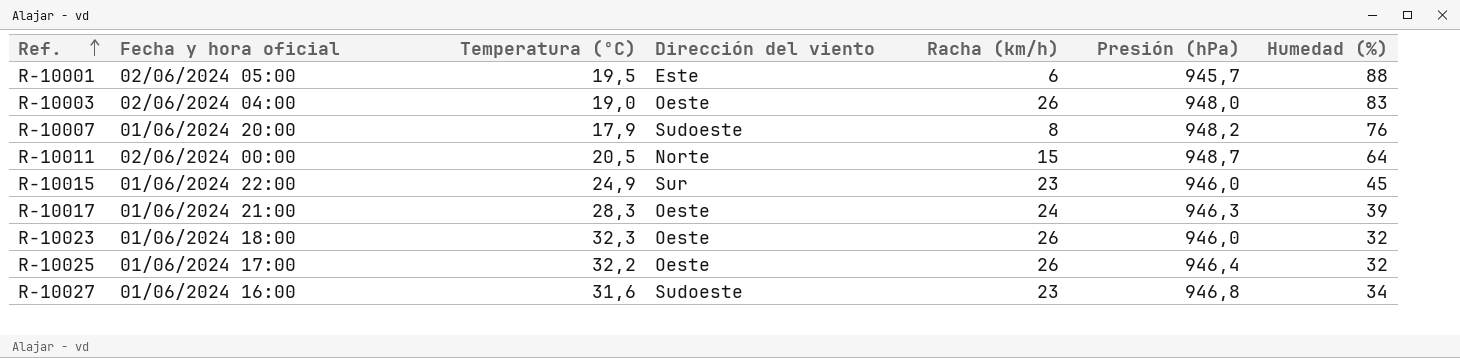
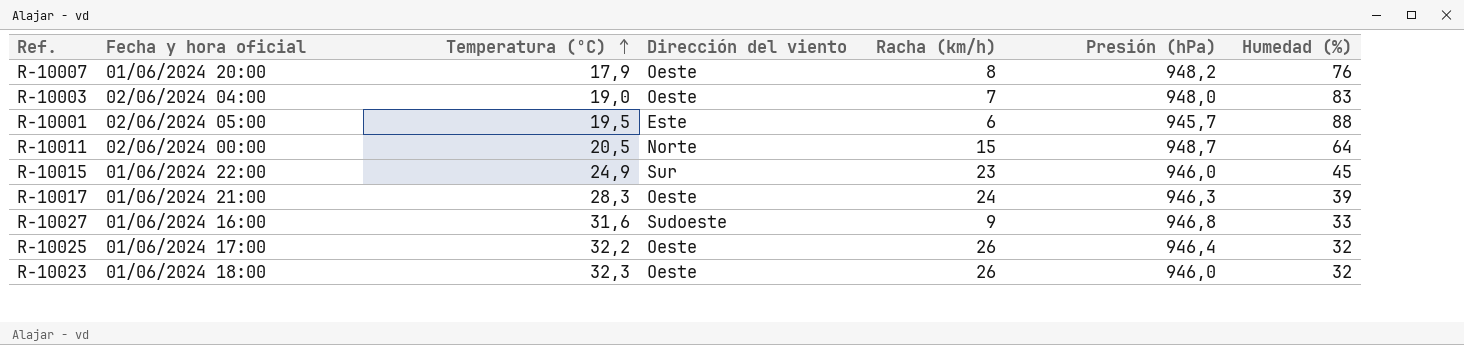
row order: Ref. ascending -> Temperatura (ºC) ascending
R-10007 | Dirección del viento: Sudoeste -> Oeste
R-10003 | Racha (km/h): 26 -> 7
R-10027 | Racha (km/h): 23 -> 9
R-10027 | Humedad (%): 34 -> 33

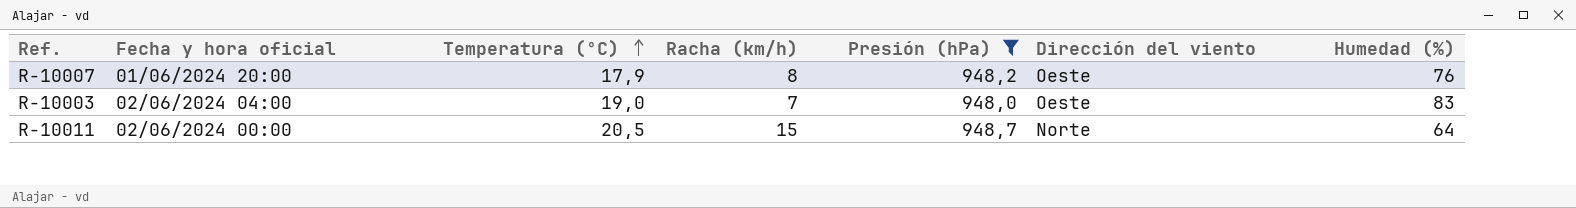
filter: none -> Presión (hPa) >= 948,0
column Dirección del viento | position: 4 -> 6

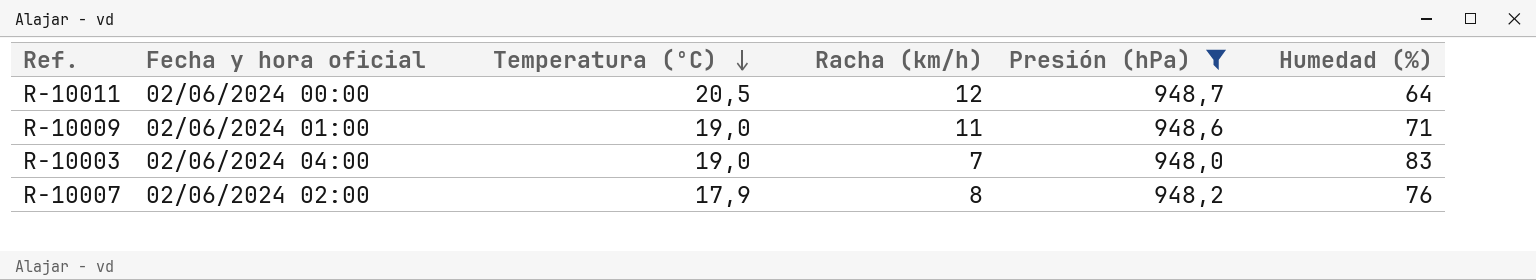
row order: Temperatura (ºC) ascending -> Temperatura (ºC) descending
column Dirección del viento | position: 6 -> none
R-10011 | Racha (km/h): 15 -> 12
row R-10009: none -> 02/06/2024 01:00 | 19,0 | 11 | 948,6 | 71
R-10007 | Fecha y hora oficial: 01/06/2024 20:00 -> 02/06/2024 02:00

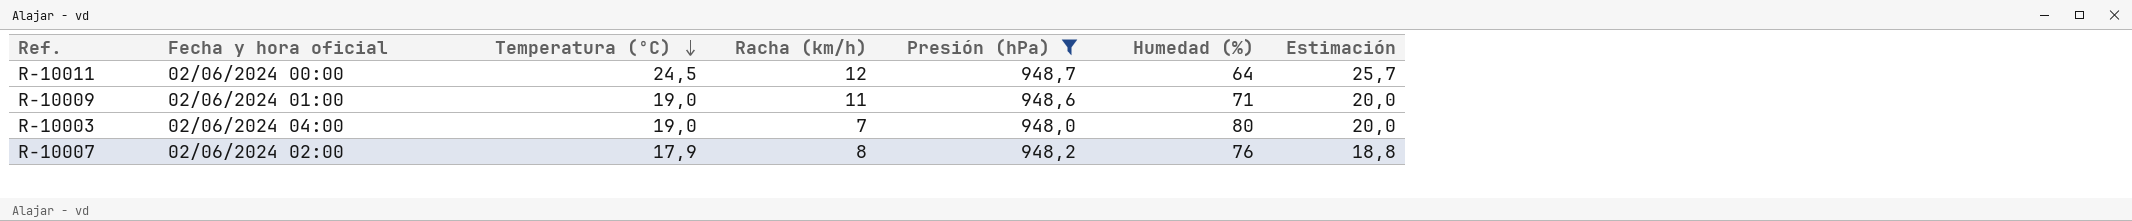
column Estimación | formula: none -> [Temperatura (ºC)] * 1,05
R-10011 | Temperatura (ºC): 20,5 -> 24,5
R-10003 | Humedad (%): 83 -> 80

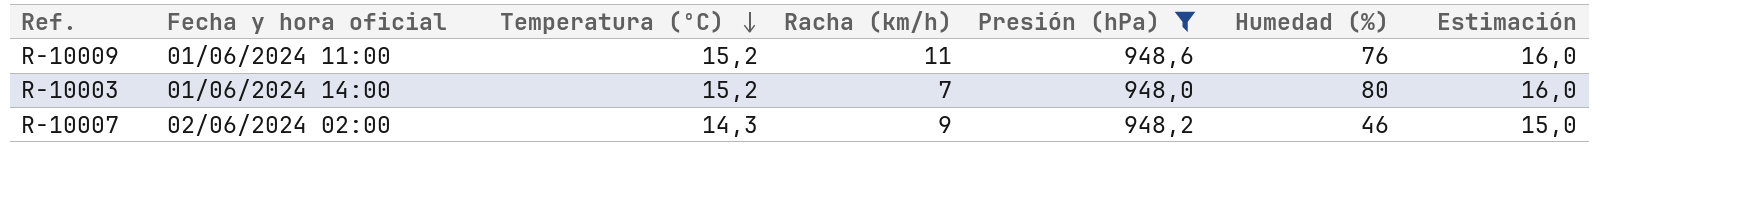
row R-10011: 02/06/2024 00:00 | 24,5 | 12 | 948,7 | 64 | 25,7 -> none
R-10009 | Fecha y hora oficial: 02/06/2024 01:00 -> 01/06/2024 11:00
R-10009 | Temperatura (ºC): 19,0 -> 15,2
R-10009 | Humedad (%): 71 -> 76
R-10009 | Estimación: 20,0 -> 16,0
R-10003 | Fecha y hora oficial: 02/06/2024 04:00 -> 01/06/2024 14:00
R-10003 | Temperatura (ºC): 19,0 -> 15,2
R-10003 | Estimación: 20,0 -> 16,0
R-10007 | Temperatura (ºC): 17,9 -> 14,3
R-10007 | Racha (km/h): 8 -> 9
R-10007 | Humedad (%): 76 -> 46
R-10007 | Estimación: 18,8 -> 15,0

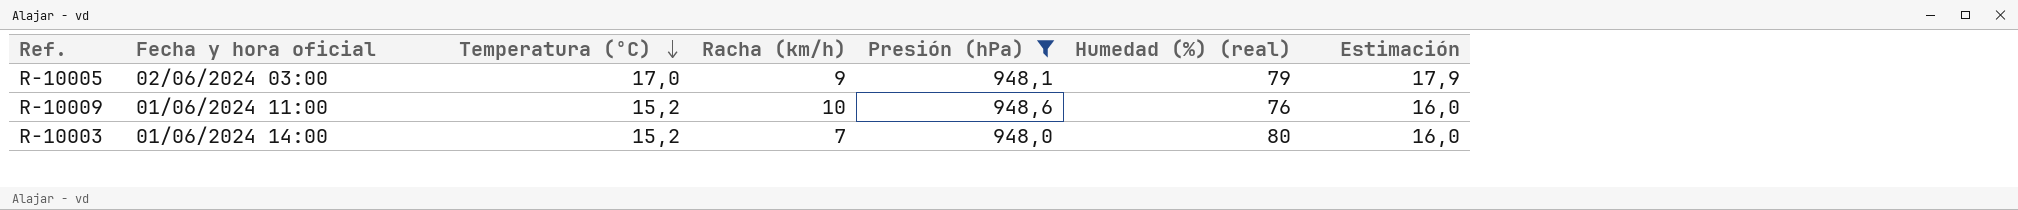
column name: Humedad (%) -> Humedad (%) (real)
row R-10007: 02/06/2024 02:00 | 14,3 | 9 | 948,2 | 46 | 15,0 -> none
row R-10005: none -> 02/06/2024 03:00 | 17,0 | 9 | 948,1 | 79 | 17,9
R-10009 | Racha (km/h): 11 -> 10

